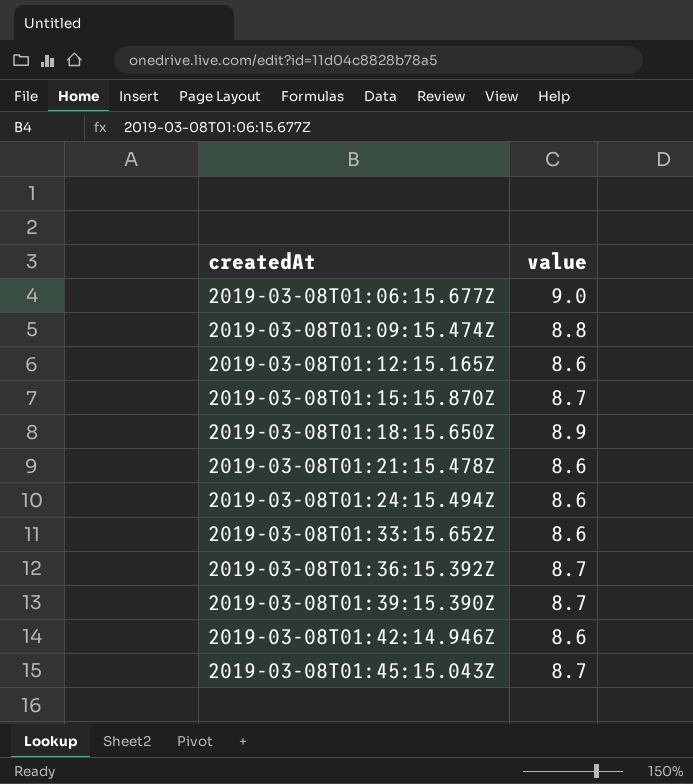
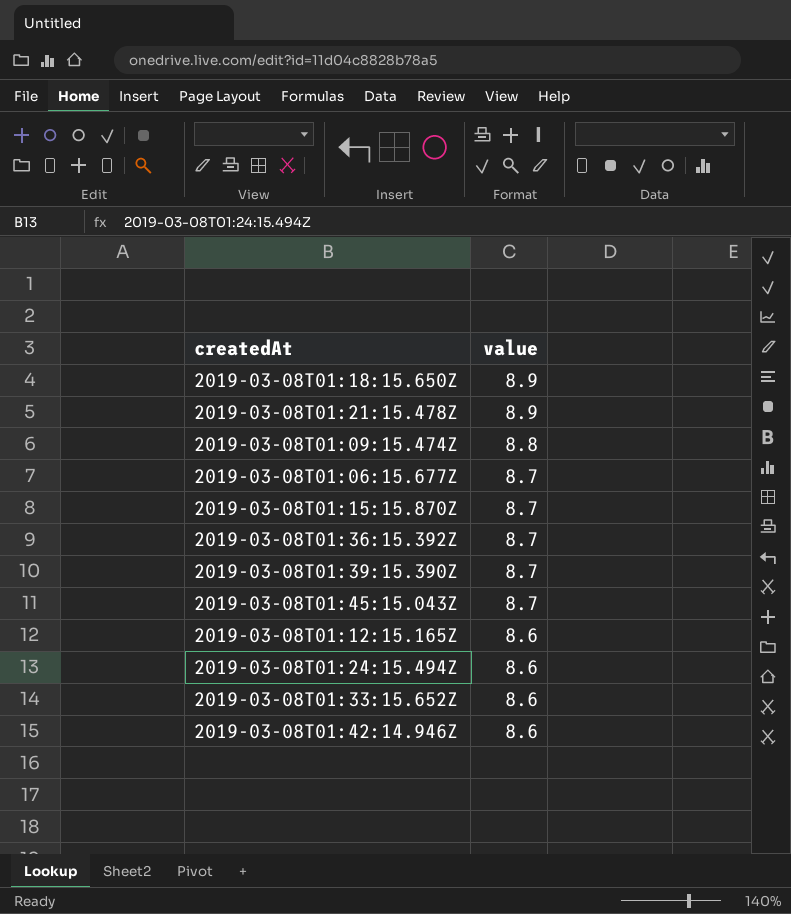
row order: createdAt ascending -> value descending
2019-03-08T01:21:15.478Z | value: 8.6 -> 8.9
2019-03-08T01:06:15.677Z | value: 9.0 -> 8.7

